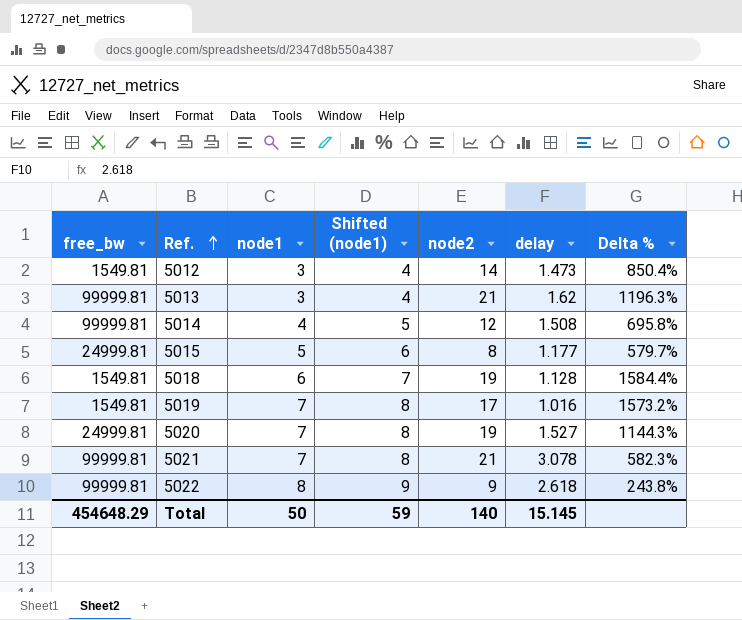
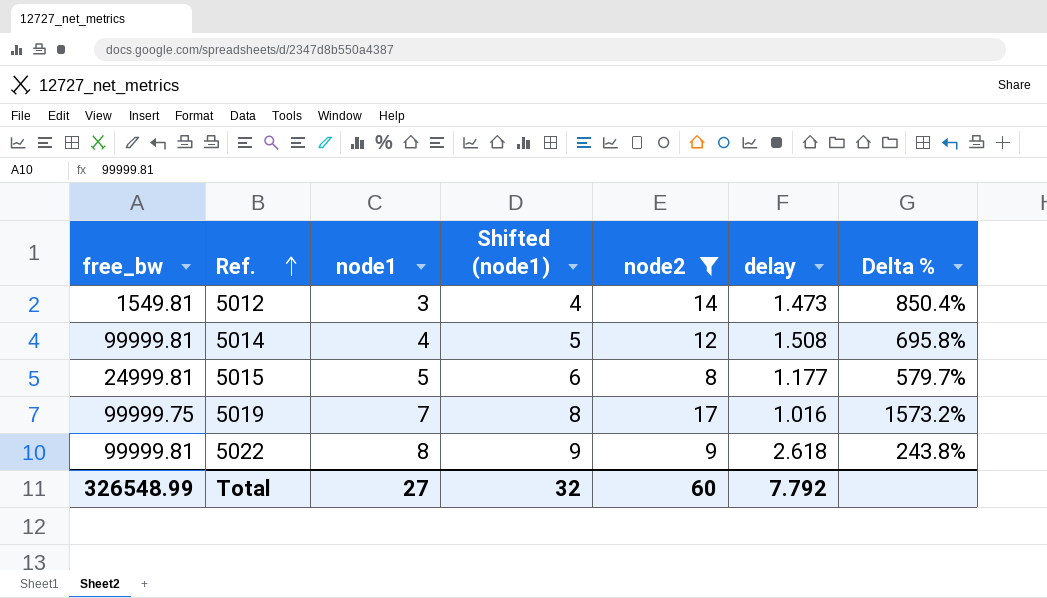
filter: none -> node2 <= 17
5019 | free_bw: 1549.81 -> 99999.75
Total | free_bw: 454648.29 -> 326548.99
Total | node1: 50 -> 27
Total | Shifted (node1): 59 -> 32
Total | node2: 140 -> 60
Total | delay: 15.145 -> 7.792

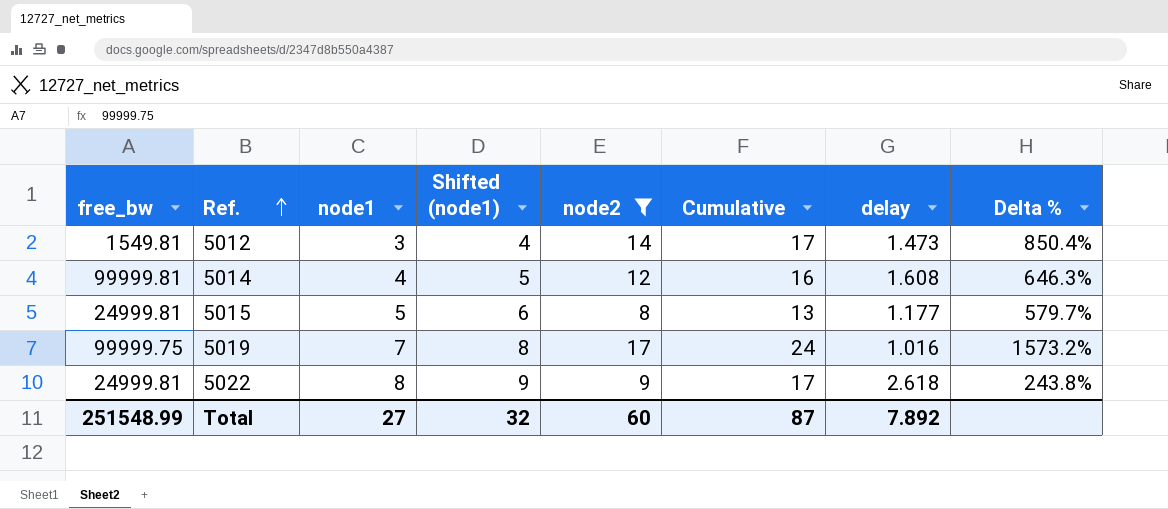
column Cumulative | formula: none -> [node1] + [node2]
5014 | delay: 1.508 -> 1.608
5014 | Delta %: 695.8% -> 646.3%
5022 | free_bw: 99999.81 -> 24999.81
Total | free_bw: 326548.99 -> 251548.99
Total | delay: 7.792 -> 7.892

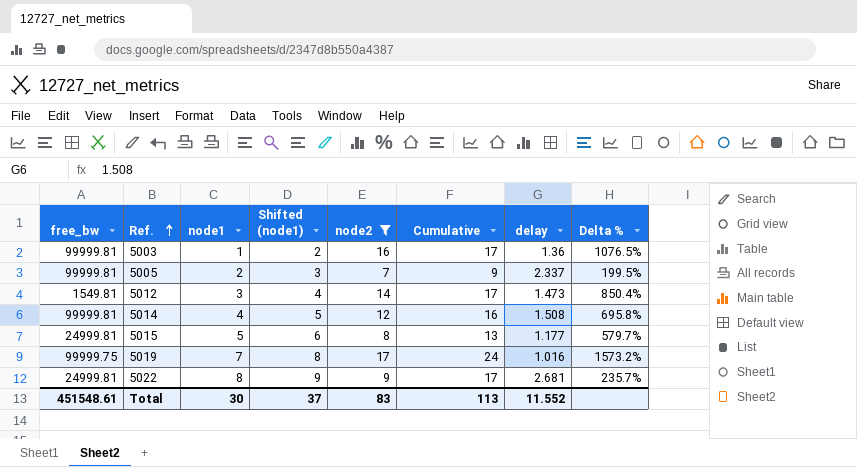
row 5003: none -> 99999.81 | 1 | 2 | 16 | 17 | 1.36 | 1076.5%
row 5005: none -> 99999.81 | 2 | 3 | 7 | 9 | 2.337 | 199.5%
5014 | delay: 1.608 -> 1.508
5014 | Delta %: 646.3% -> 695.8%
5022 | delay: 2.618 -> 2.681
5022 | Delta %: 243.8% -> 235.7%
Total | free_bw: 251548.99 -> 451548.61
Total | node1: 27 -> 30
Total | Shifted (node1): 32 -> 37
Total | node2: 60 -> 83
Total | Cumulative: 87 -> 113
Total | delay: 7.892 -> 11.552

